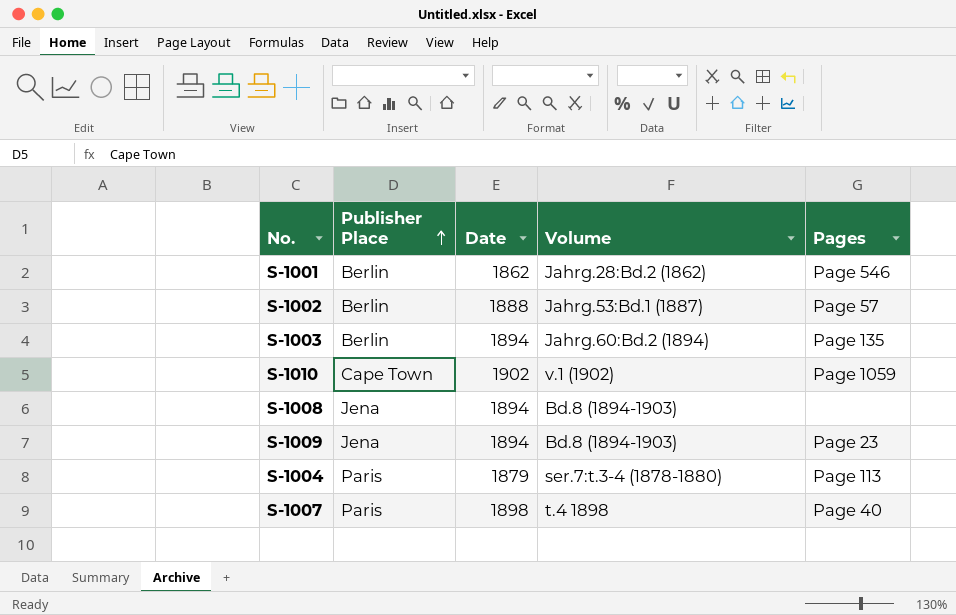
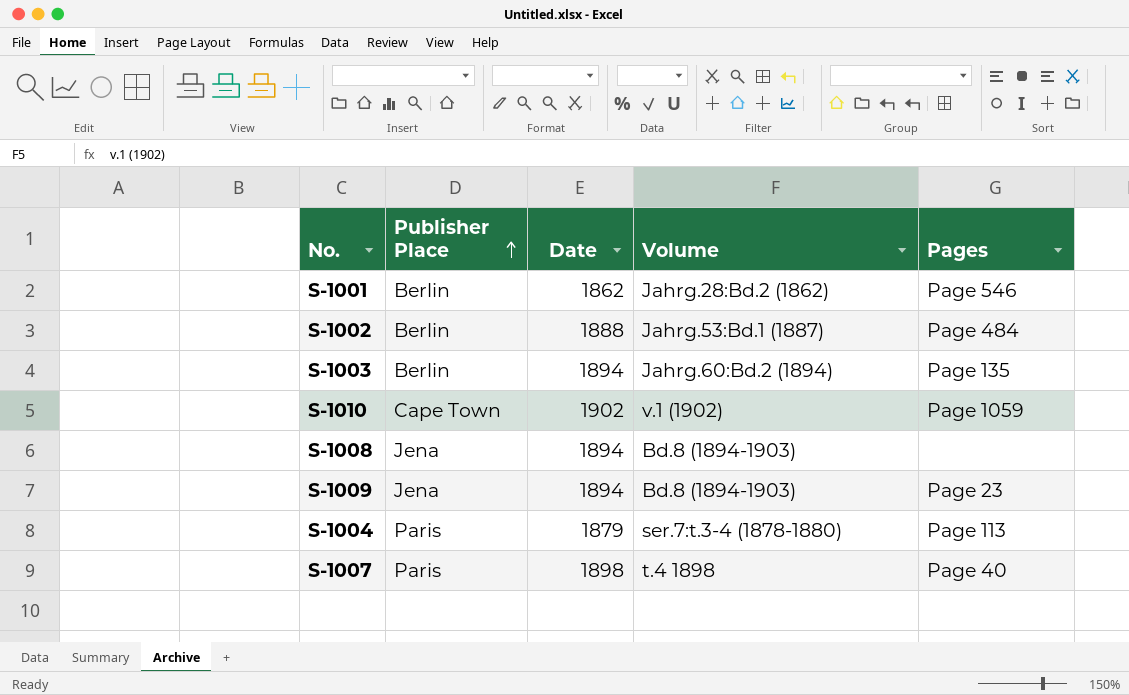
S-1002 | Pages: Page 57 -> Page 484

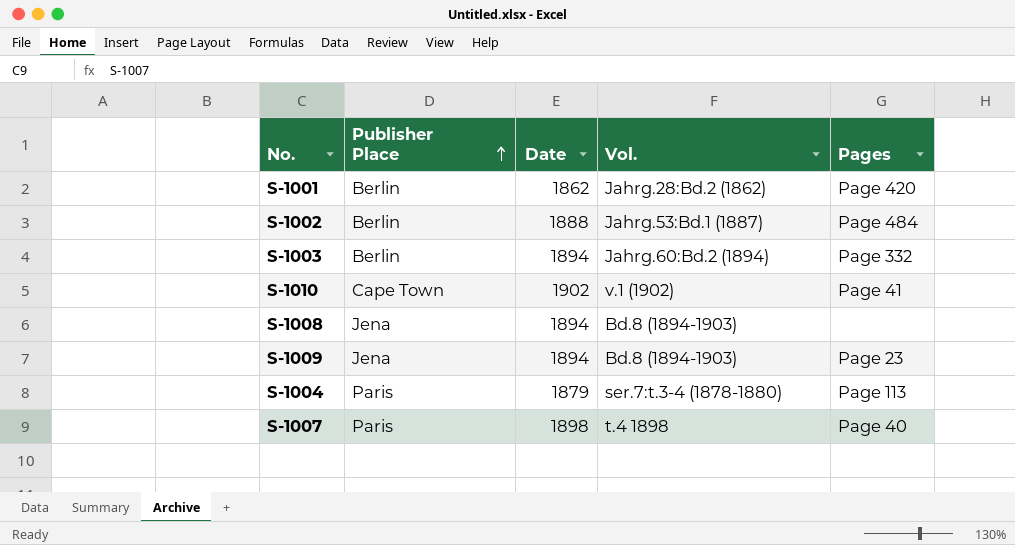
column name: Volume -> Vol.
S-1001 | Pages: Page 546 -> Page 420
S-1003 | Pages: Page 135 -> Page 332
S-1010 | Pages: Page 1059 -> Page 41

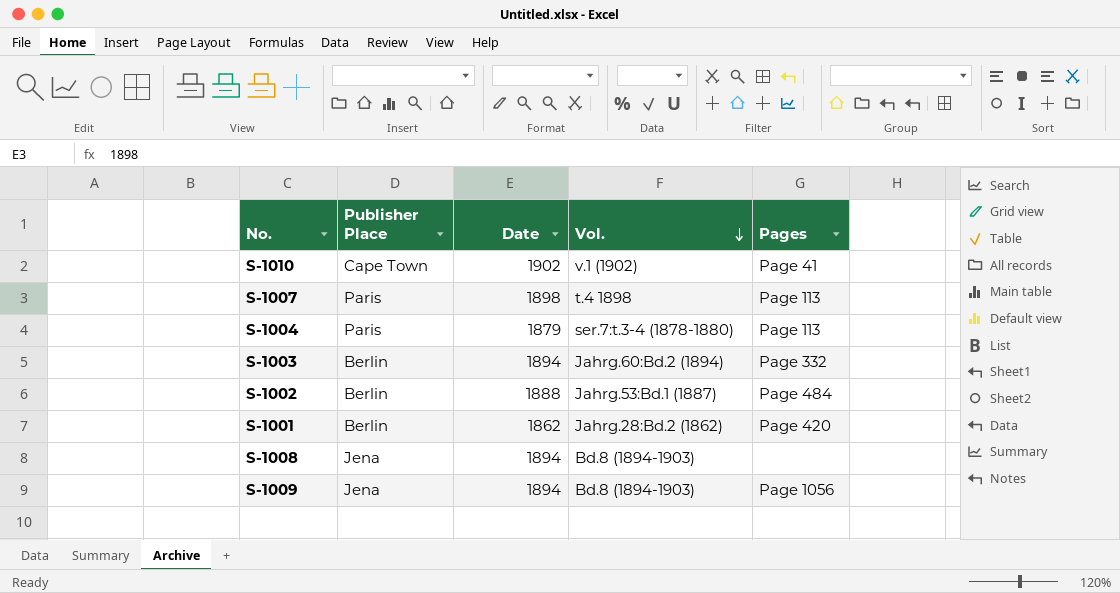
row order: Publisher Place ascending -> Vol. descending
S-1007 | Pages: Page 40 -> Page 113
S-1009 | Pages: Page 23 -> Page 1056

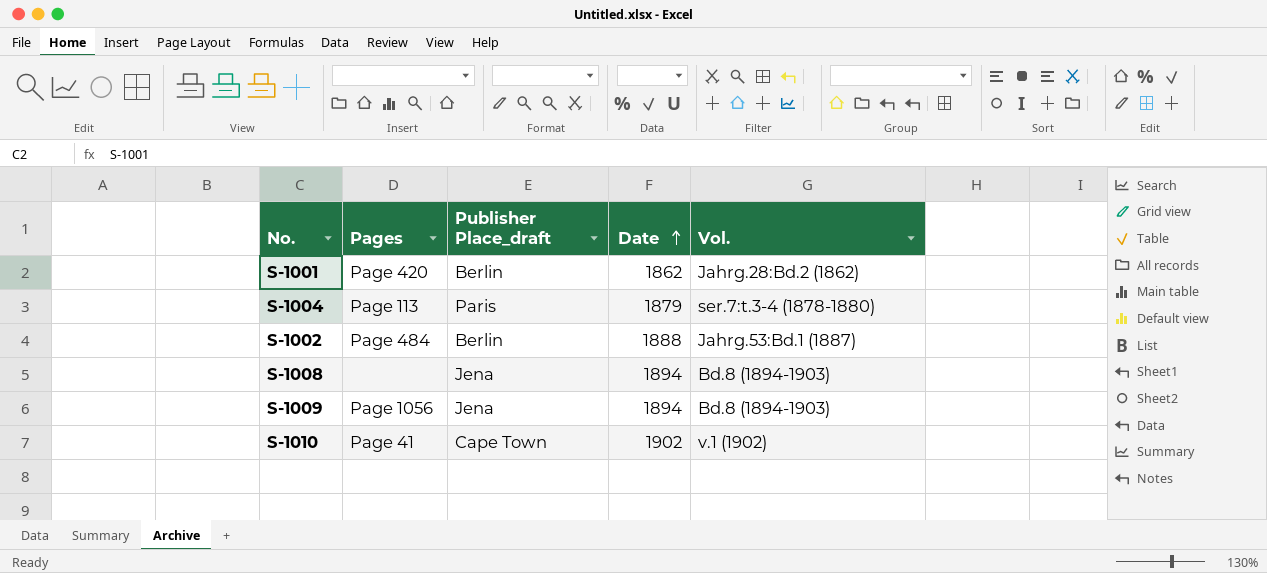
row order: Vol. descending -> Date ascending
column Pages | position: 5 -> 2
column name: Publisher Place -> Publisher Place_draft
row S-1007: Paris | 1898 | t.4 1898 | Page 113 -> none
row S-1003: Berlin | 1894 | Jahrg.60:Bd.2 (1894) | Page 332 -> none

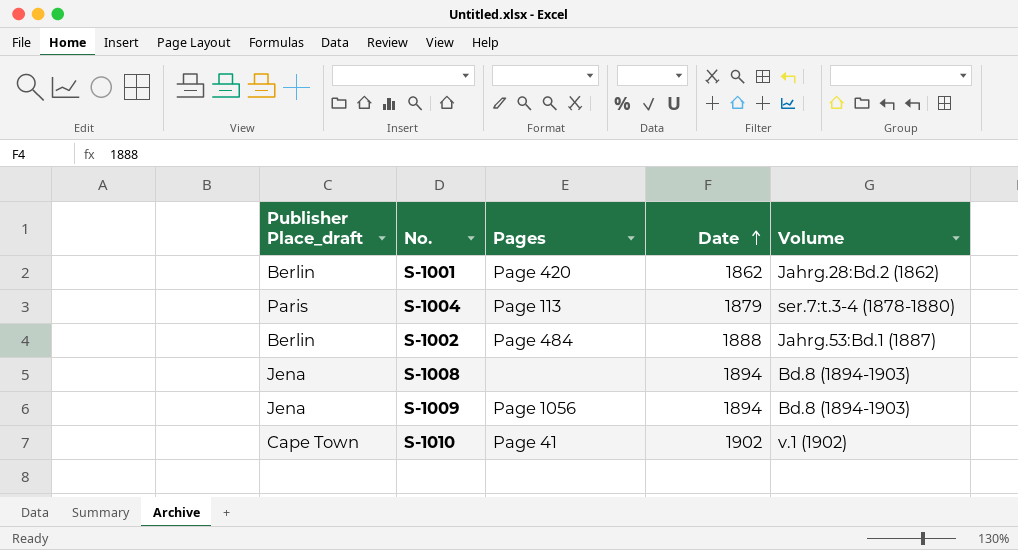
column Publisher Place_draft | position: 3 -> 1
column name: Vol. -> Volume

